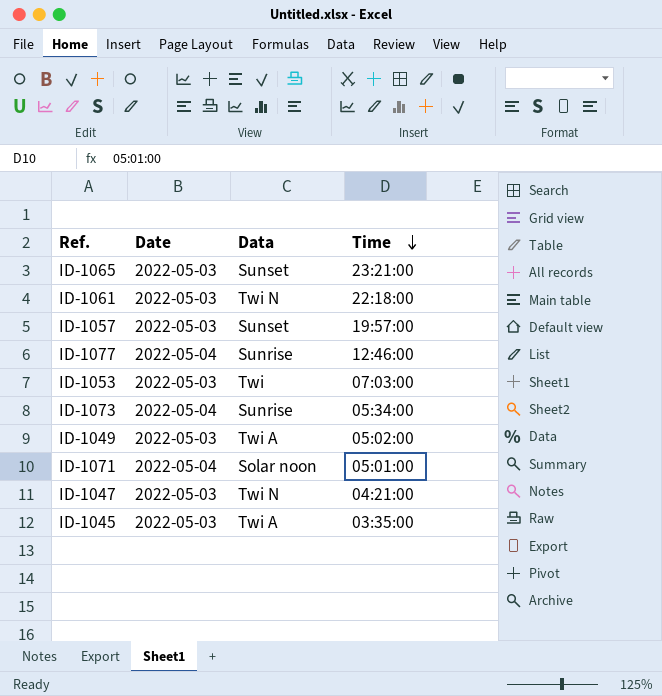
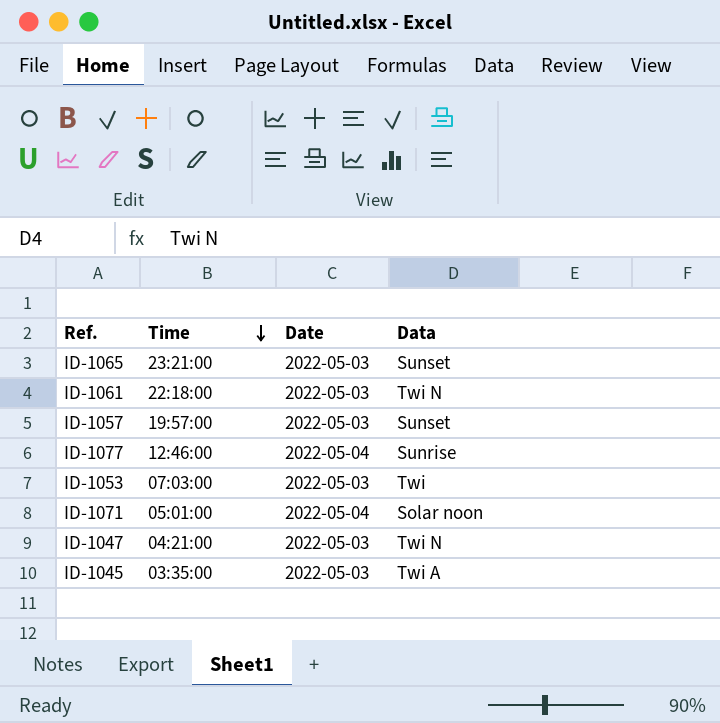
column Time | position: 4 -> 2
row ID-1073: 2022-05-04 | Sunrise | 05:34:00 -> none
row ID-1049: 2022-05-03 | Twi A | 05:02:00 -> none

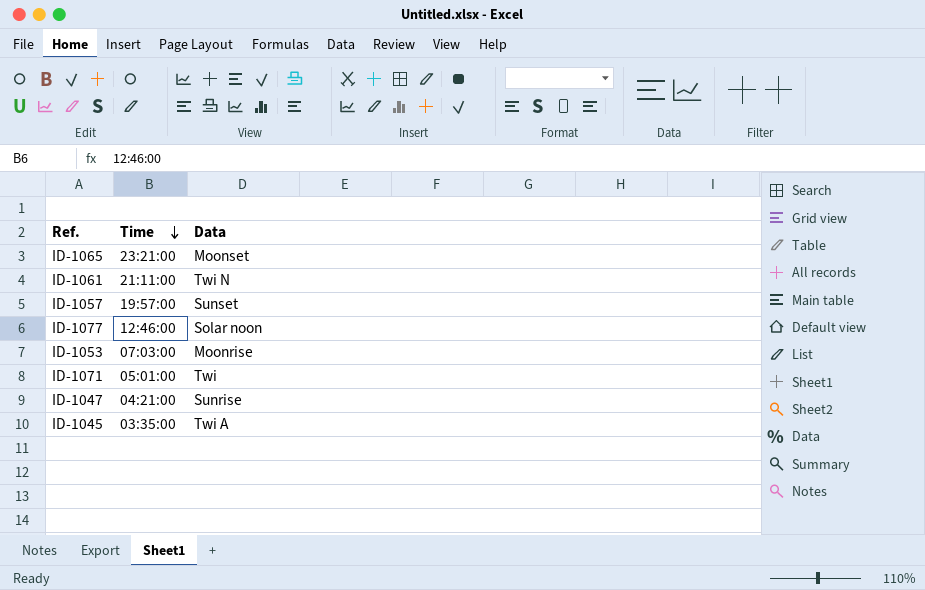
column Date | position: 3 -> none
ID-1065 | Data: Sunset -> Moonset
ID-1061 | Time: 22:18:00 -> 21:11:00
ID-1077 | Data: Sunrise -> Solar noon
ID-1053 | Data: Twi -> Moonrise
ID-1071 | Data: Solar noon -> Twi
ID-1047 | Data: Twi N -> Sunrise

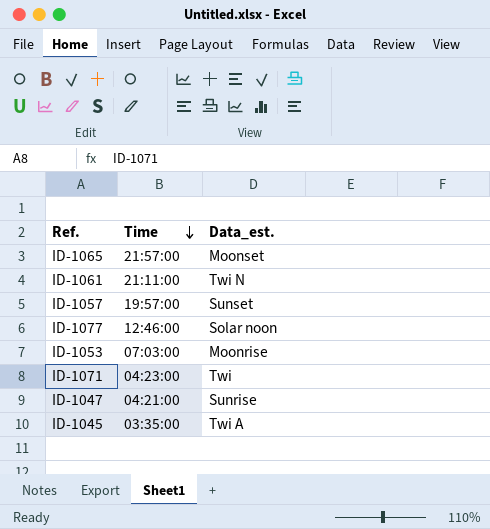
column name: Data -> Data_est.
ID-1065 | Time: 23:21:00 -> 21:57:00
ID-1071 | Time: 05:01:00 -> 04:23:00

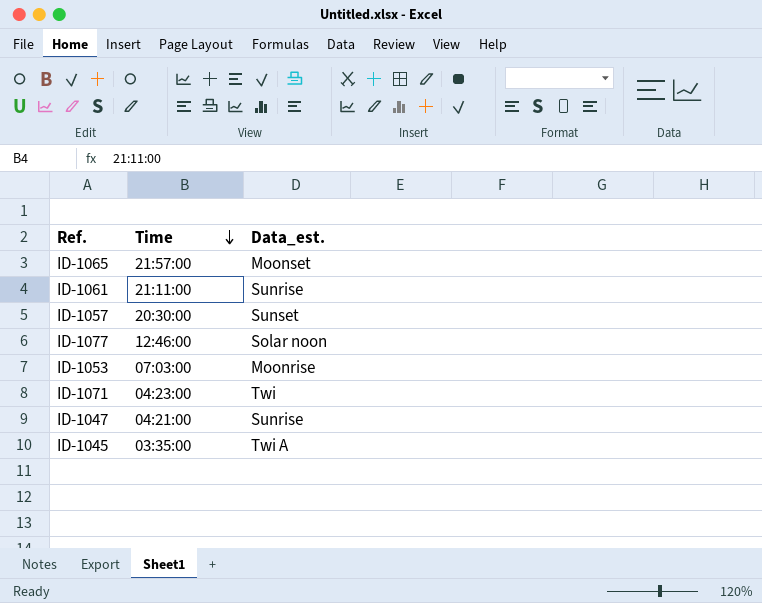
ID-1061 | Data_est.: Twi N -> Sunrise
ID-1057 | Time: 19:57:00 -> 20:30:00

